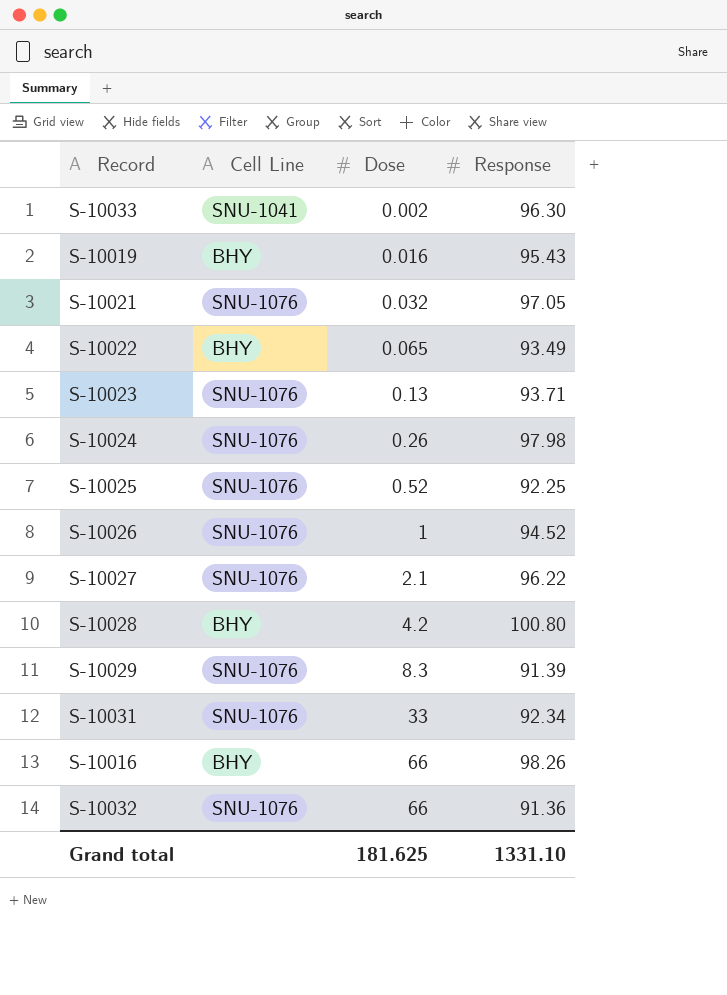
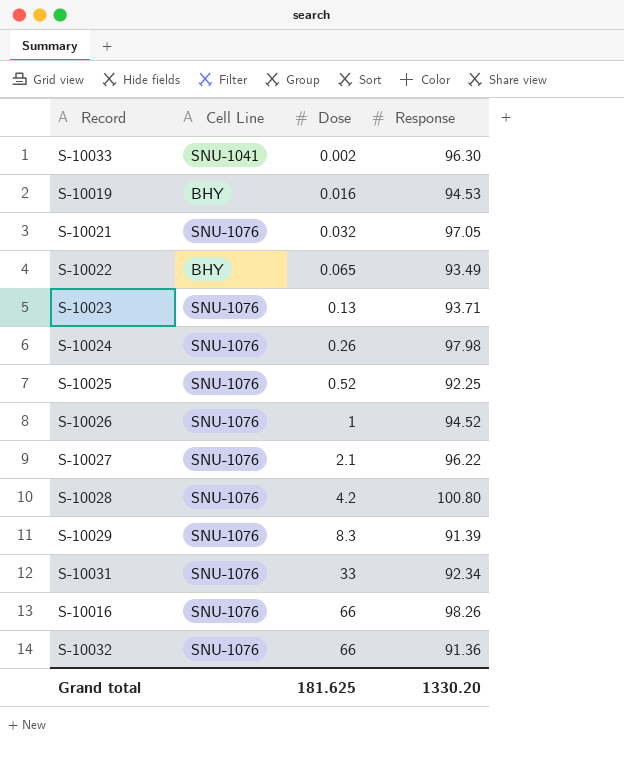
S-10019 | Response: 95.43 -> 94.53
S-10028 | Cell Line: BHY -> SNU-1076
S-10016 | Cell Line: BHY -> SNU-1076
Grand total | Response: 1331.10 -> 1330.20

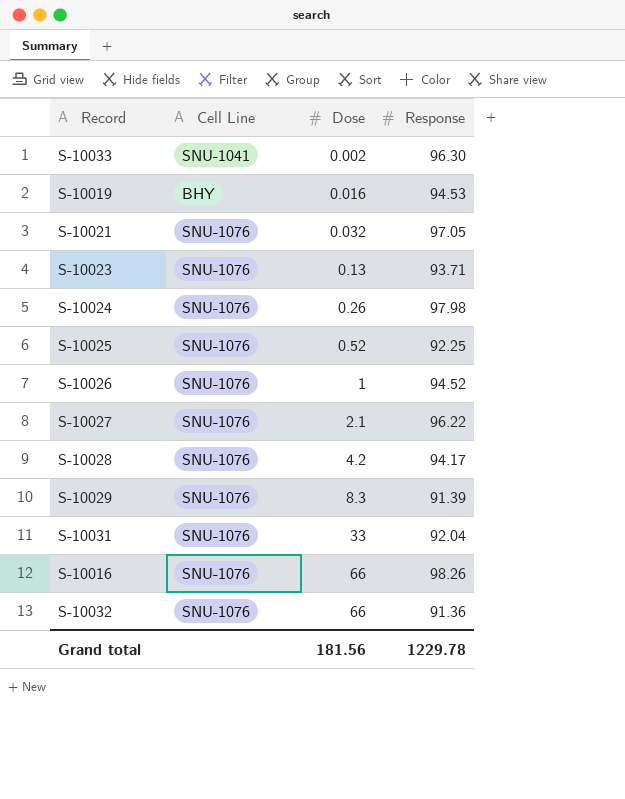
row S-10022: BHY | 0.065 | 93.49 -> none
S-10028 | Response: 100.80 -> 94.17
S-10031 | Response: 92.34 -> 92.04
Grand total | Dose: 181.625 -> 181.56
Grand total | Response: 1330.20 -> 1229.78

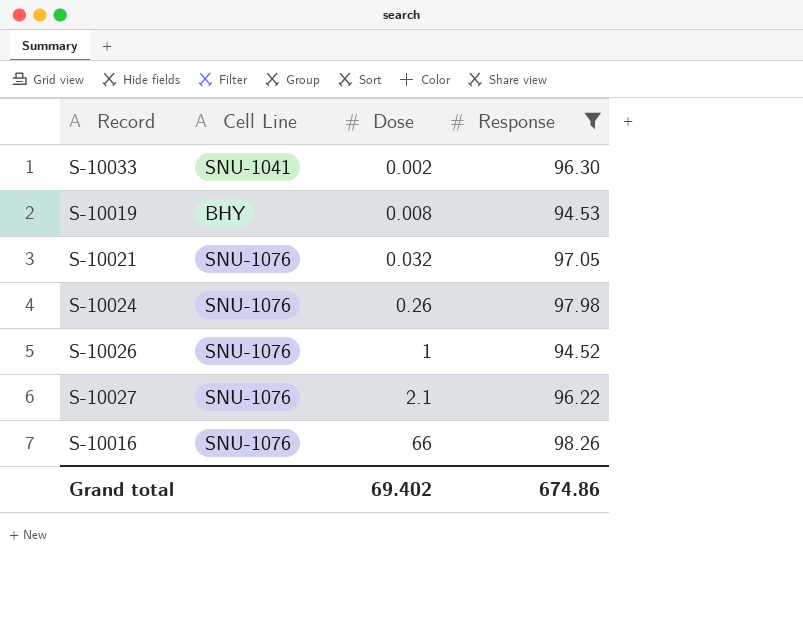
filter: none -> Response >= 94.52
S-10019 | Dose: 0.016 -> 0.008
Grand total | Dose: 181.56 -> 69.402
Grand total | Response: 1229.78 -> 674.86

